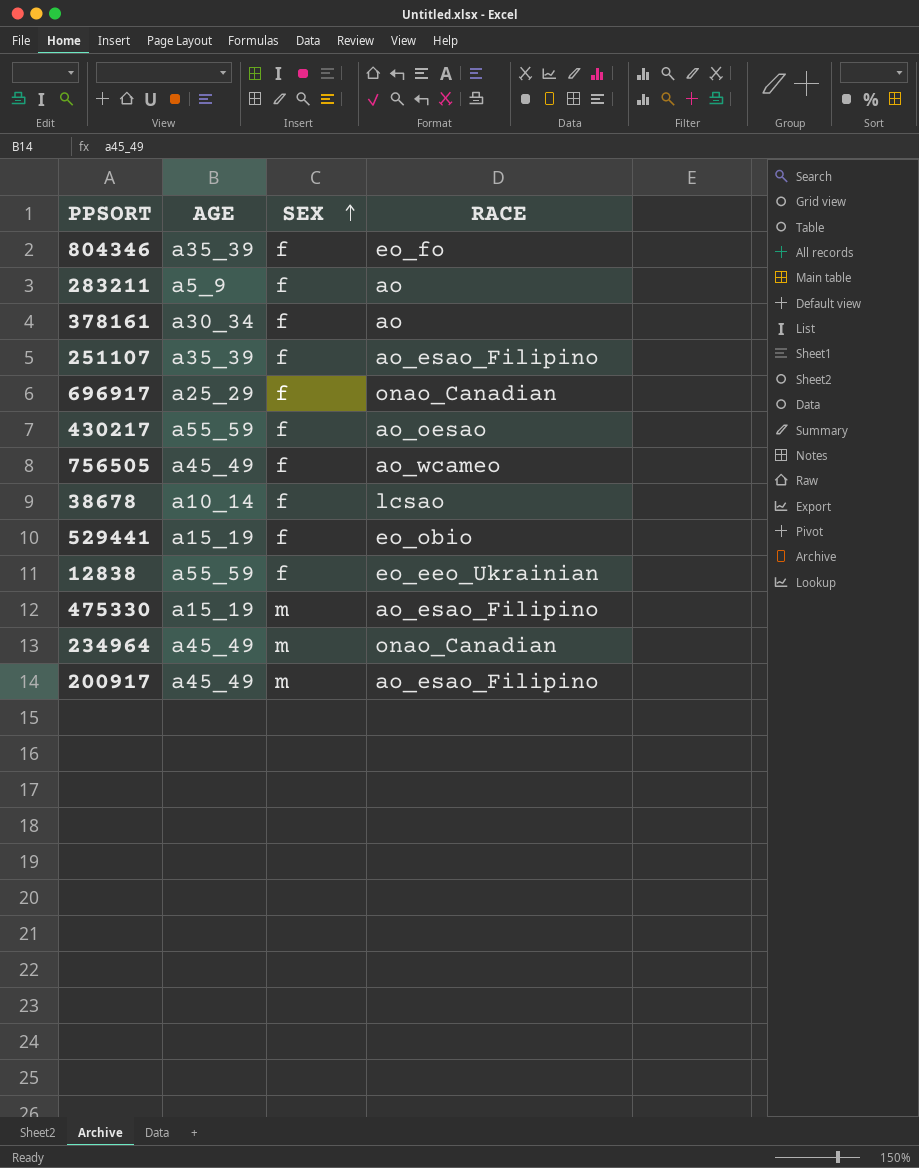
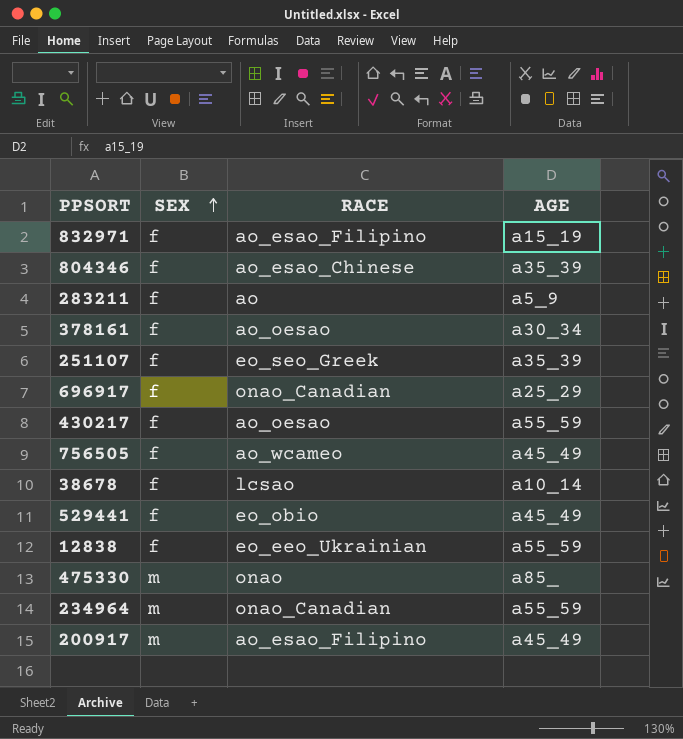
column AGE | position: 2 -> 4
row 832971: none -> f | ao_esao_Filipino | a15_19
804346 | RACE: eo_fo -> ao_esao_Chinese
378161 | RACE: ao -> ao_oesao
251107 | RACE: ao_esao_Filipino -> eo_seo_Greek
529441 | AGE: a15_19 -> a45_49
475330 | RACE: ao_esao_Filipino -> onao
475330 | AGE: a15_19 -> a85_
234964 | AGE: a45_49 -> a55_59

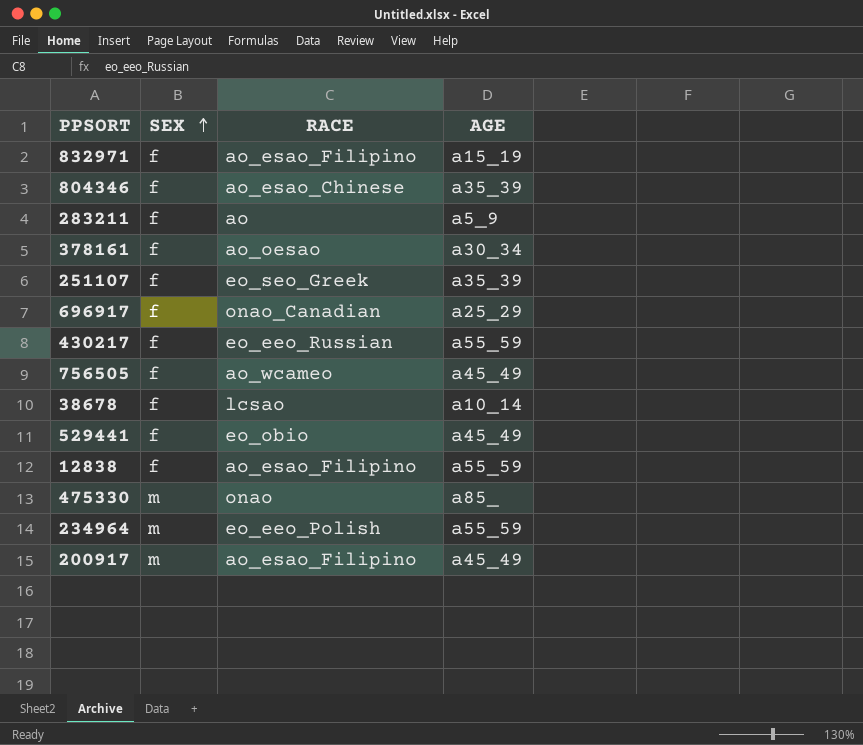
430217 | RACE: ao_oesao -> eo_eeo_Russian
12838 | RACE: eo_eeo_Ukrainian -> ao_esao_Filipino
234964 | RACE: onao_Canadian -> eo_eeo_Polish

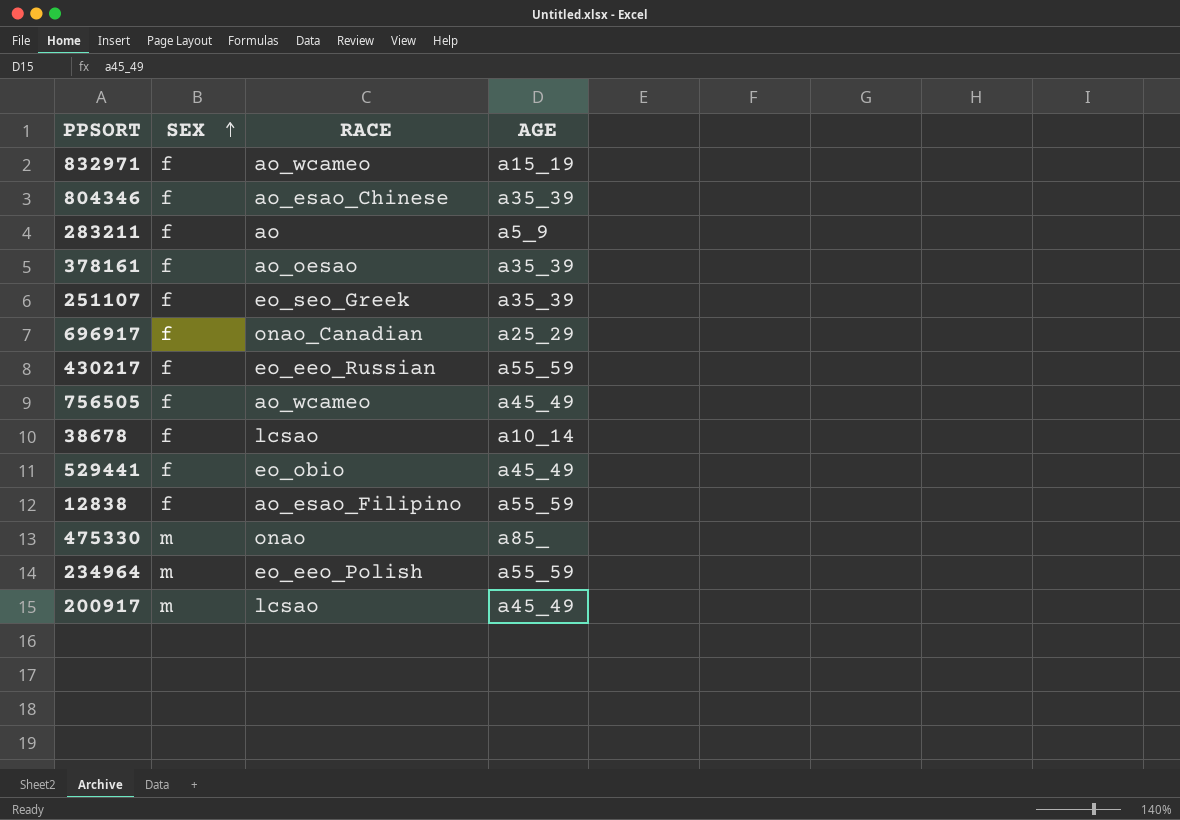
832971 | RACE: ao_esao_Filipino -> ao_wcameo
378161 | AGE: a30_34 -> a35_39
200917 | RACE: ao_esao_Filipino -> lcsao

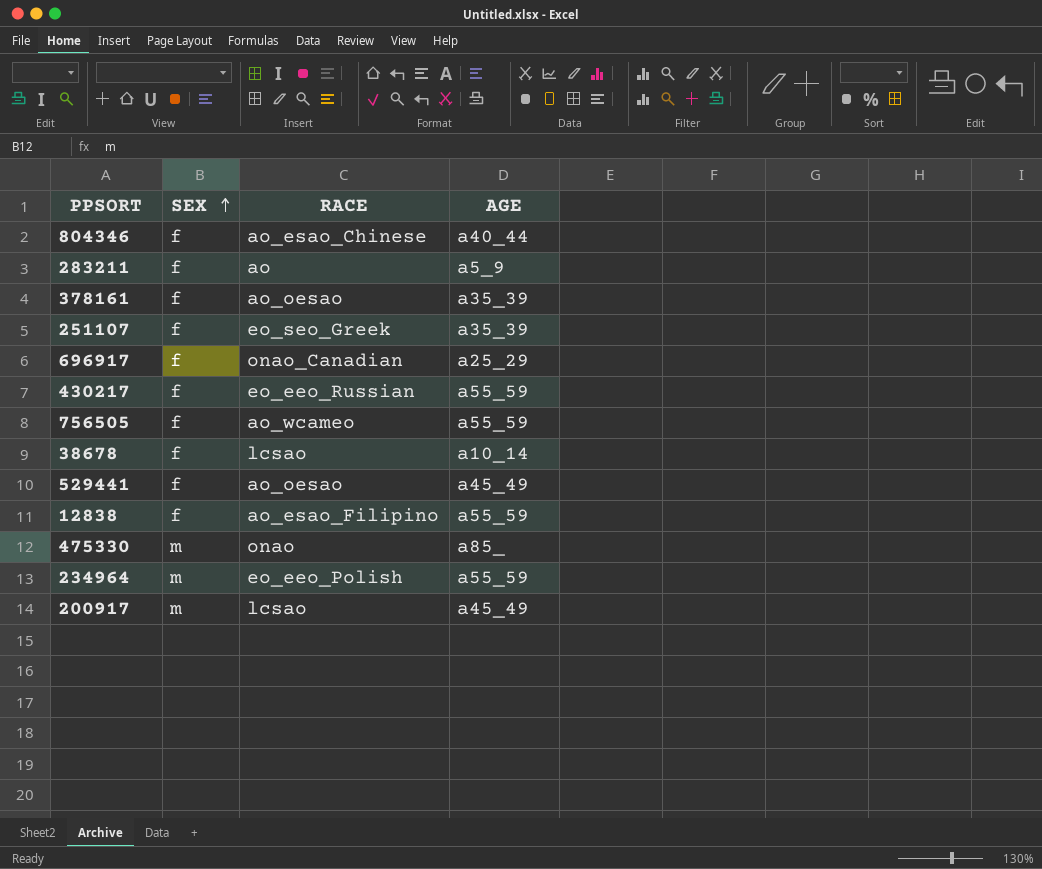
row 832971: f | ao_wcameo | a15_19 -> none
804346 | AGE: a35_39 -> a40_44
756505 | AGE: a45_49 -> a55_59
529441 | RACE: eo_obio -> ao_oesao

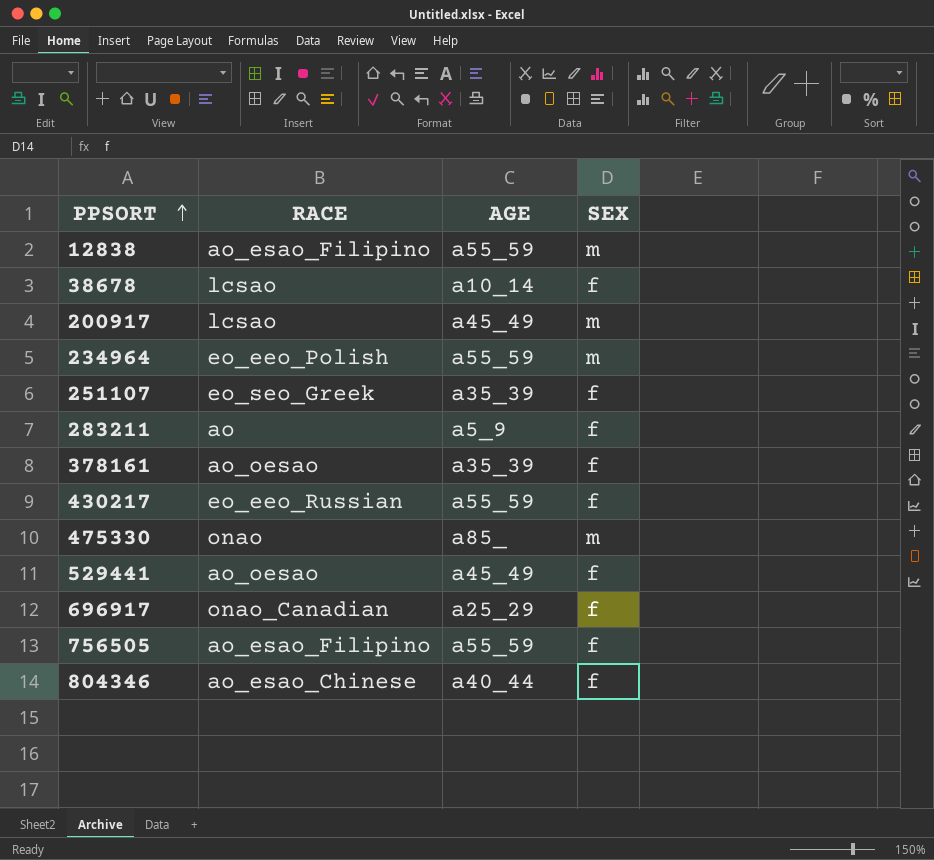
row order: SEX ascending -> PPSORT ascending
column SEX | position: 2 -> 4
12838 | SEX: f -> m
756505 | RACE: ao_wcameo -> ao_esao_Filipino

